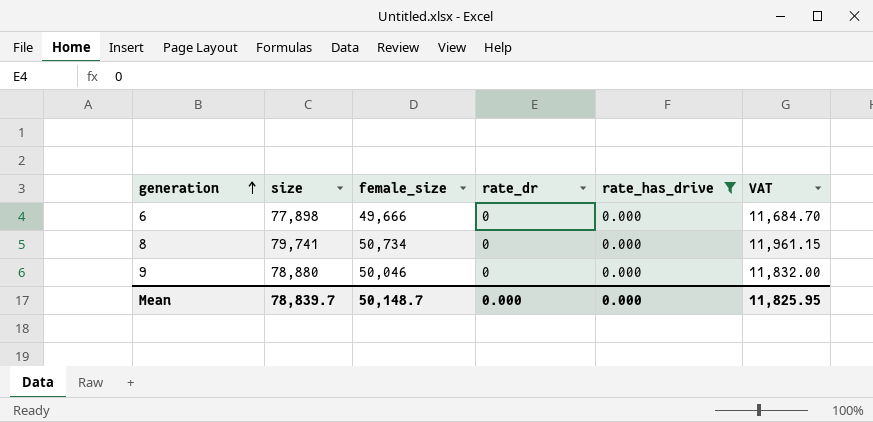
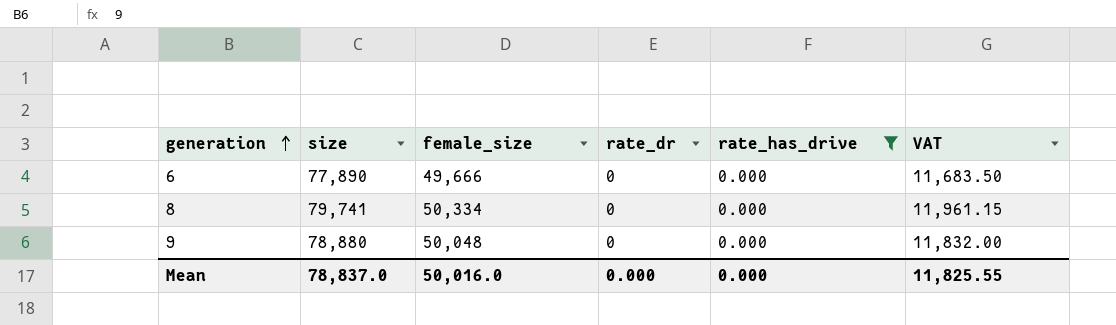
6 | size: 77,898 -> 77,890
6 | VAT: 11,684.70 -> 11,683.50
8 | female_size: 50,734 -> 50,334
9 | female_size: 50,046 -> 50,048
Mean | size: 78,839.7 -> 78,837.0
Mean | female_size: 50,148.7 -> 50,016.0
Mean | VAT: 11,825.95 -> 11,825.55

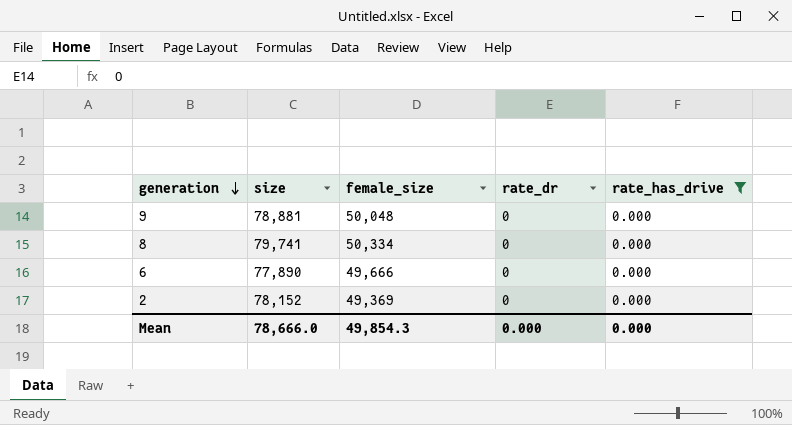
row order: generation ascending -> generation descending
column VAT | formula: [size] * 0.15 -> none
9 | size: 78,880 -> 78,881
row 2: none -> 78,152 | 49,369 | 0 | 0.000
Mean | size: 78,837.0 -> 78,666.0
Mean | female_size: 50,016.0 -> 49,854.3

